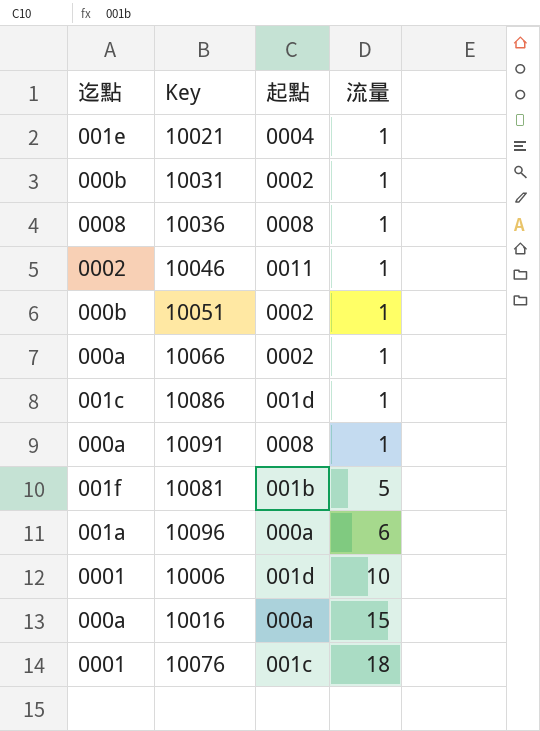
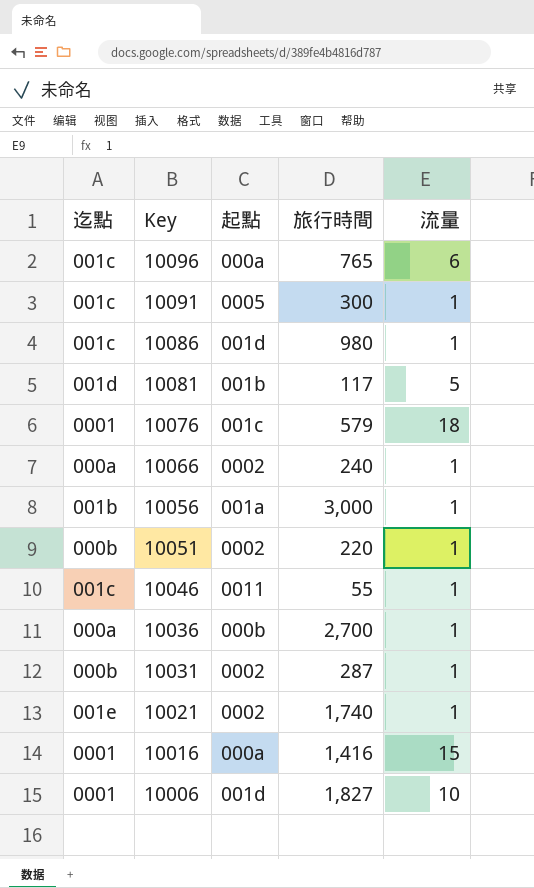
row order: 流量 ascending -> Key descending
column 旅行時間 | position: none -> 4
10096 | 迄點: 001a -> 001c
10091 | 迄點: 000a -> 001c
10091 | 起點: 0008 -> 0005
10081 | 迄點: 001f -> 001d
row 10056: none -> 001b | 001a | 3,000 | 1
10046 | 迄點: 0002 -> 001c
10036 | 迄點: 0008 -> 000a
10036 | 起點: 0008 -> 000b
10021 | 起點: 0004 -> 0002
10016 | 迄點: 000a -> 0001

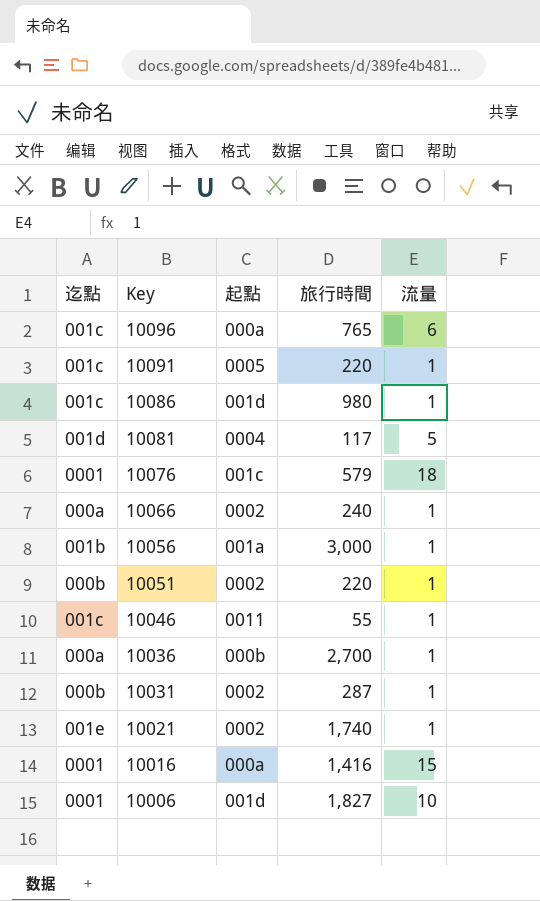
10091 | 旅行時間: 300 -> 220
10081 | 起點: 001b -> 0004

